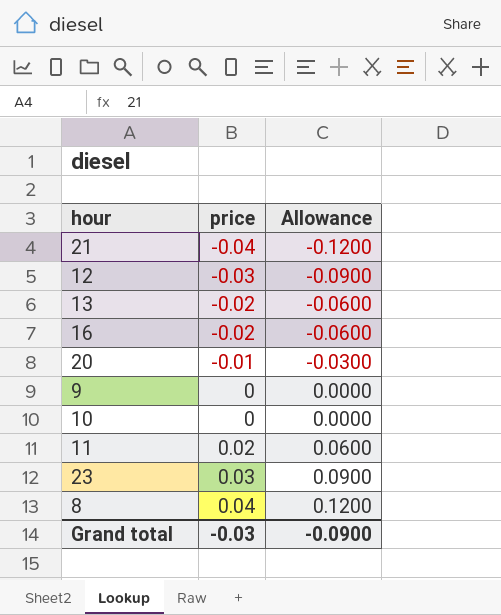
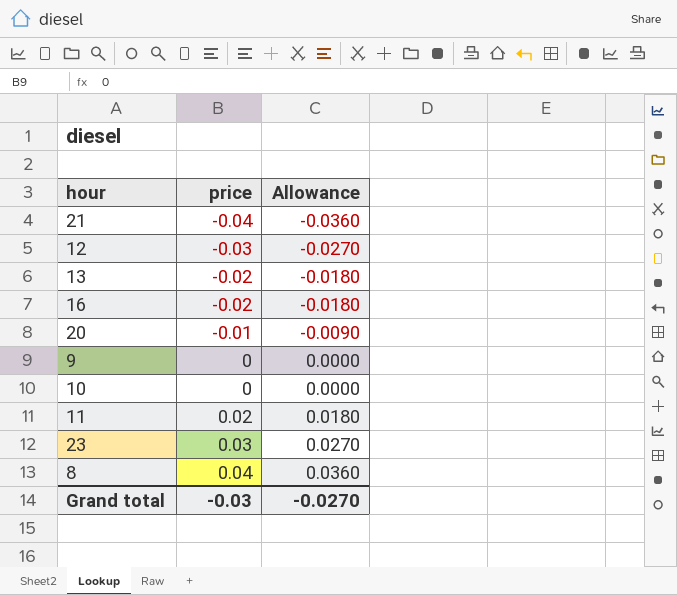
column Allowance | formula: [price] * 3 -> [price] * 0.9
Grand total | Allowance: -0.0900 -> -0.0270

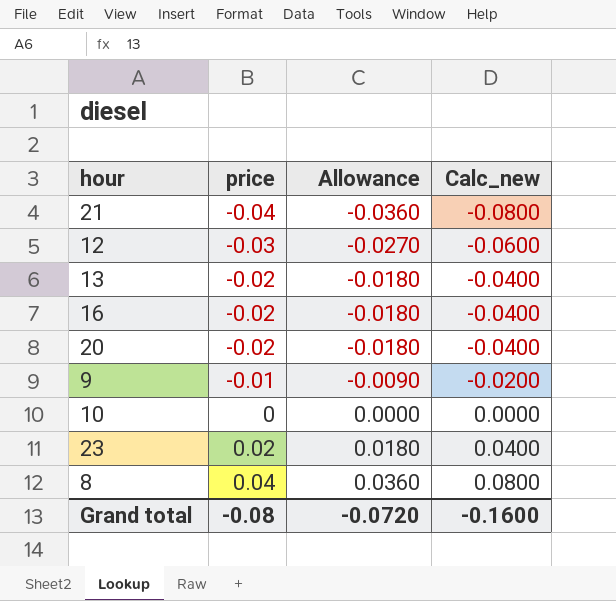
column Calc_new | formula: none -> [price] * 2
row 11: 0.02 | 0.0180 -> none
20 | price: -0.01 -> -0.02
20 | Allowance: -0.0090 -> -0.0180
9 | price: 0 -> -0.01
9 | Allowance: 0.0000 -> -0.0090
23 | price: 0.03 -> 0.02
23 | Allowance: 0.0270 -> 0.0180
Grand total | price: -0.03 -> -0.08
Grand total | Allowance: -0.0270 -> -0.0720

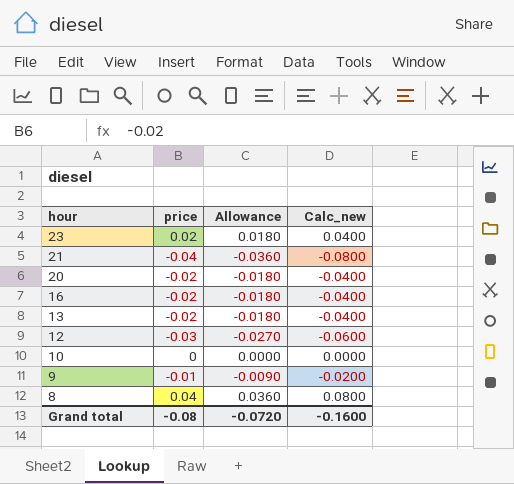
row order: price ascending -> hour descending

